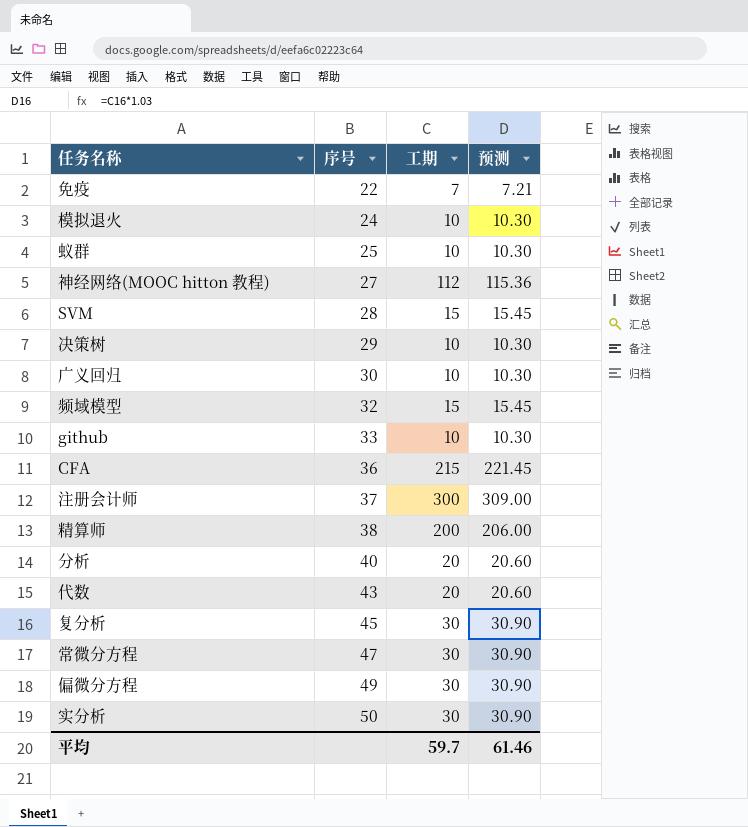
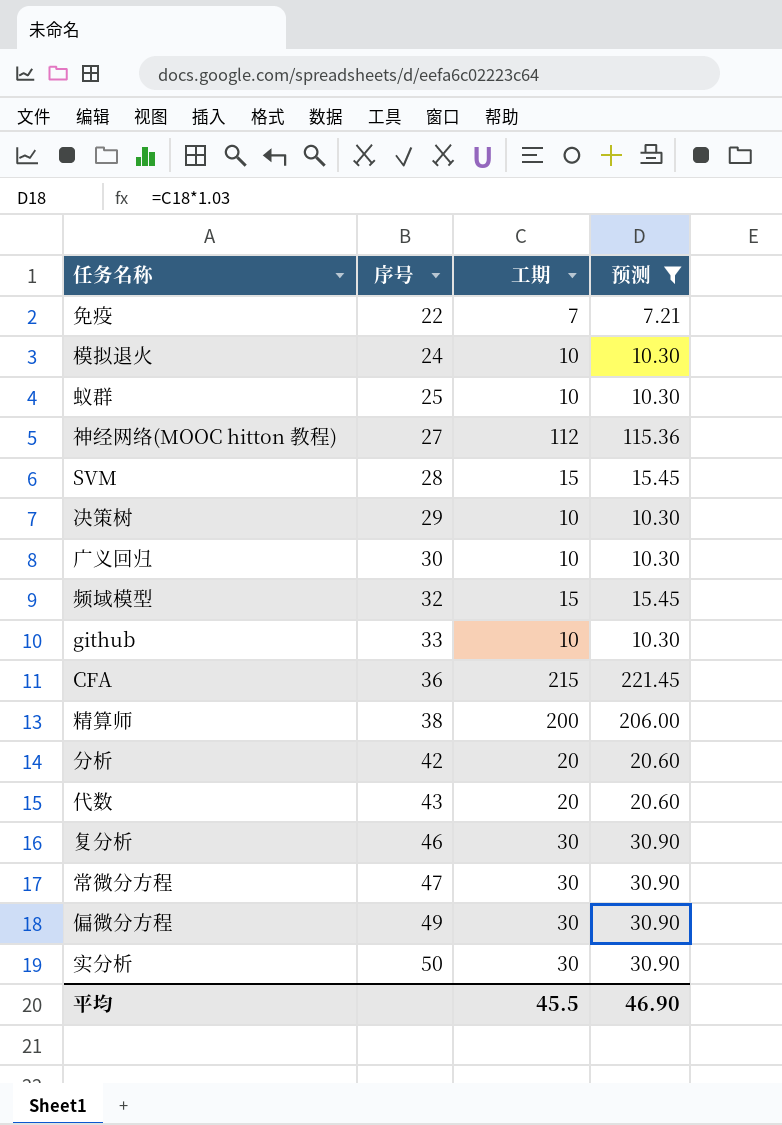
filter: none -> 预测 != 309.00
分析 | 序号: 40 -> 42
复分析 | 序号: 45 -> 46
平均 | 工期: 59.7 -> 45.5
平均 | 预测: 61.46 -> 46.90

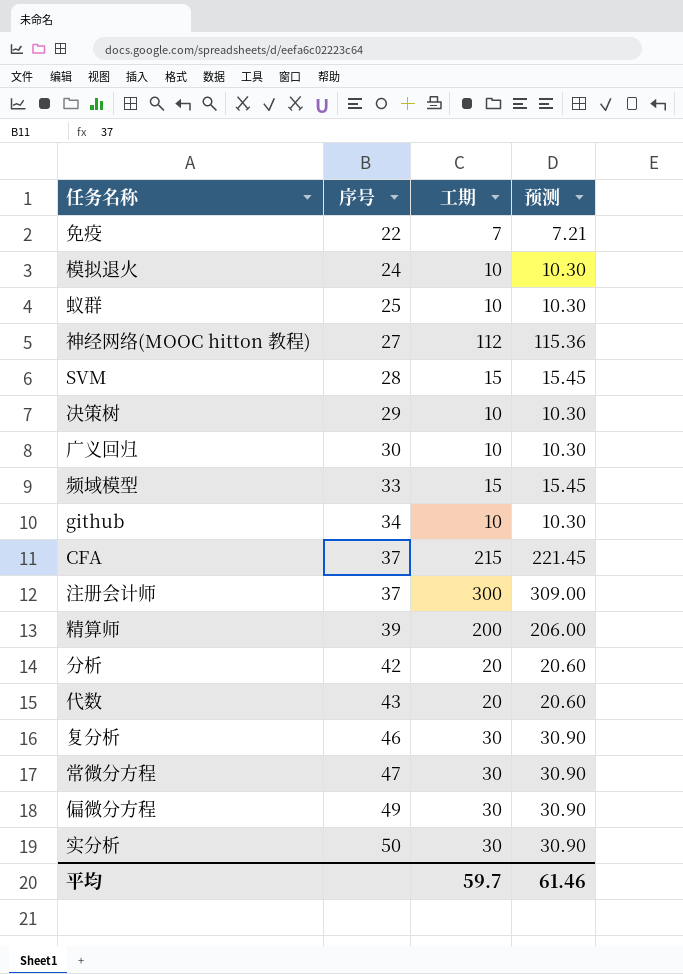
filter: 预测 != 309.00 -> none
频域模型 | 序号: 32 -> 33
github | 序号: 33 -> 34
CFA | 序号: 36 -> 37
精算师 | 序号: 38 -> 39
平均 | 工期: 45.5 -> 59.7
平均 | 预测: 46.90 -> 61.46

